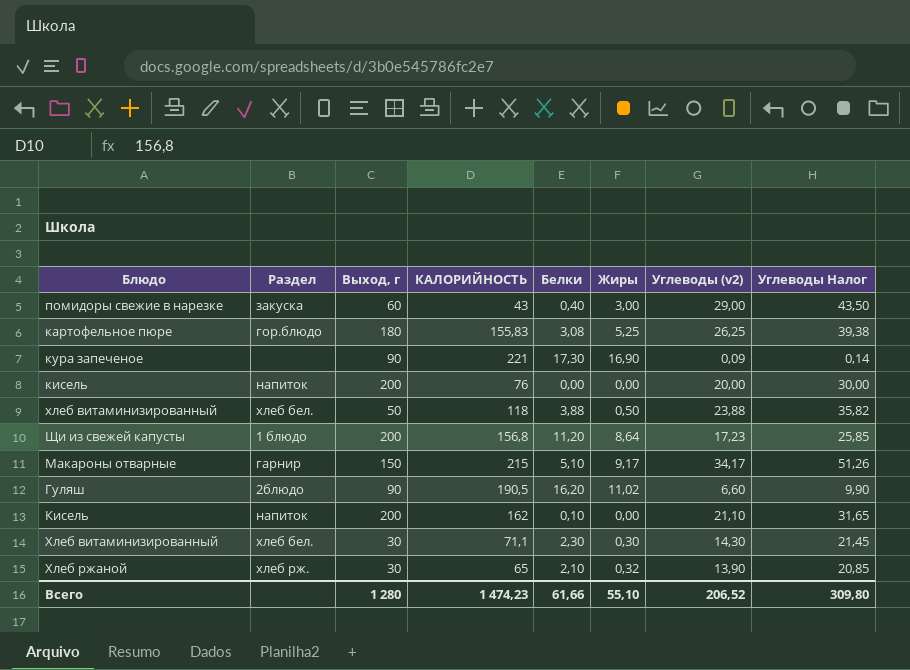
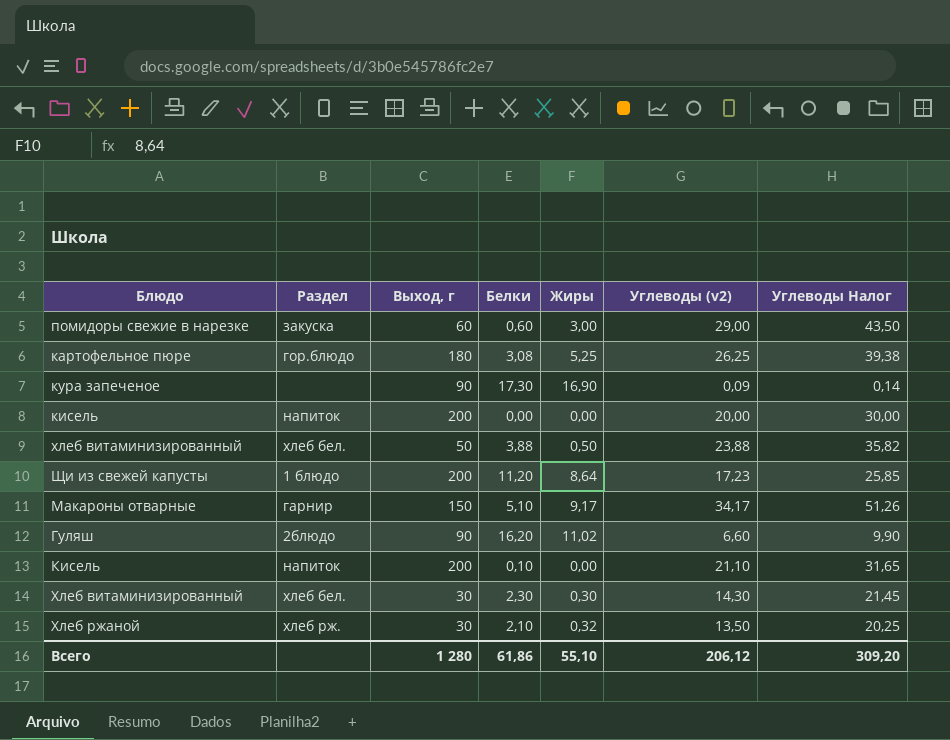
column КАЛОРИЙНОСТЬ | position: 4 -> none
помидоры свежие в нарезке | Белки: 0,40 -> 0,60
Хлеб ржаной | Углеводы (v2): 13,90 -> 13,50
Хлеб ржаной | Углеводы Налог: 20,85 -> 20,25
Всего | Белки: 61,66 -> 61,86
Всего | Углеводы (v2): 206,52 -> 206,12
Всего | Углеводы Налог: 309,80 -> 309,20

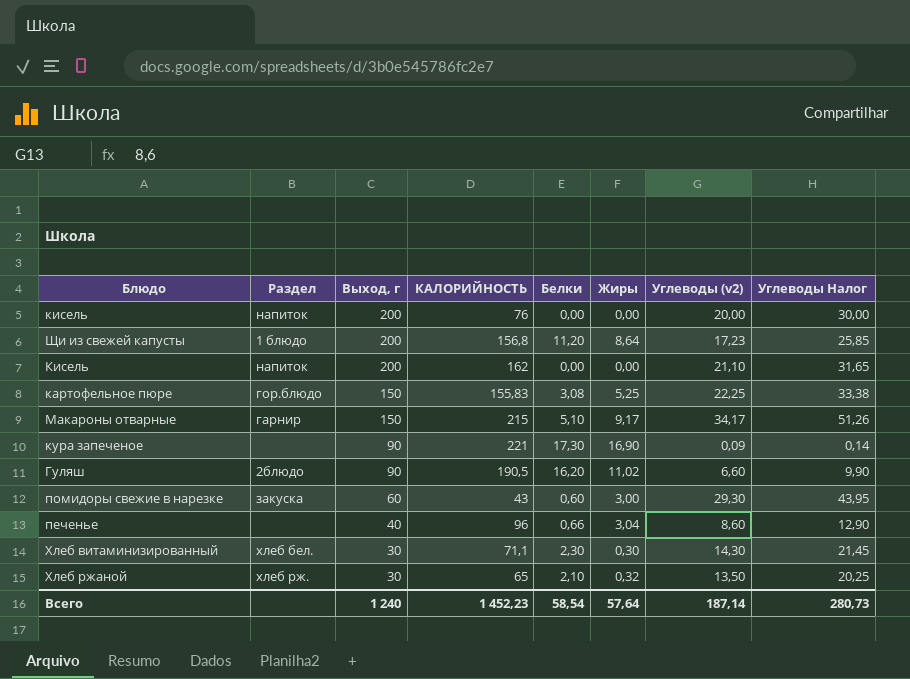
row order: none -> Выход, г descending
column КАЛОРИЙНОСТЬ | position: none -> 4
row хлеб витаминизированный: хлеб бел. | 50 | 3,88 | 0,50 | 23,88 | 35,82 -> none
Кисель | Белки: 0,10 -> 0,00
картофельное пюре | Выход, г: 180 -> 150
картофельное пюре | Углеводы (v2): 26,25 -> 22,25
картофельное пюре | Углеводы Налог: 39,38 -> 33,38
помидоры свежие в нарезке | Углеводы (v2): 29,00 -> 29,30
помидоры свежие в нарезке | Углеводы Налог: 43,50 -> 43,95
row печенье: none -> none | 40 | 96 | 0,66 | 3,04 | 8,60 | 12,90
Всего | Выход, г: 1 280 -> 1 240
Всего | Белки: 61,86 -> 58,54
Всего | Жиры: 55,10 -> 57,64
Всего | Углеводы (v2): 206,12 -> 187,14
Всего | Углеводы Налог: 309,20 -> 280,73

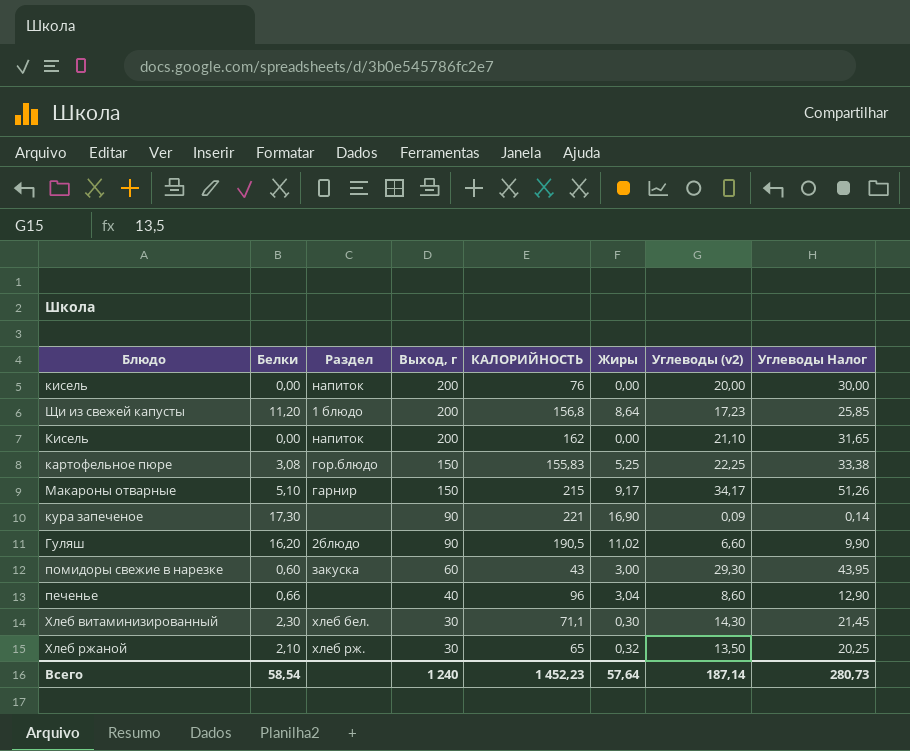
column Белки | position: 5 -> 2

